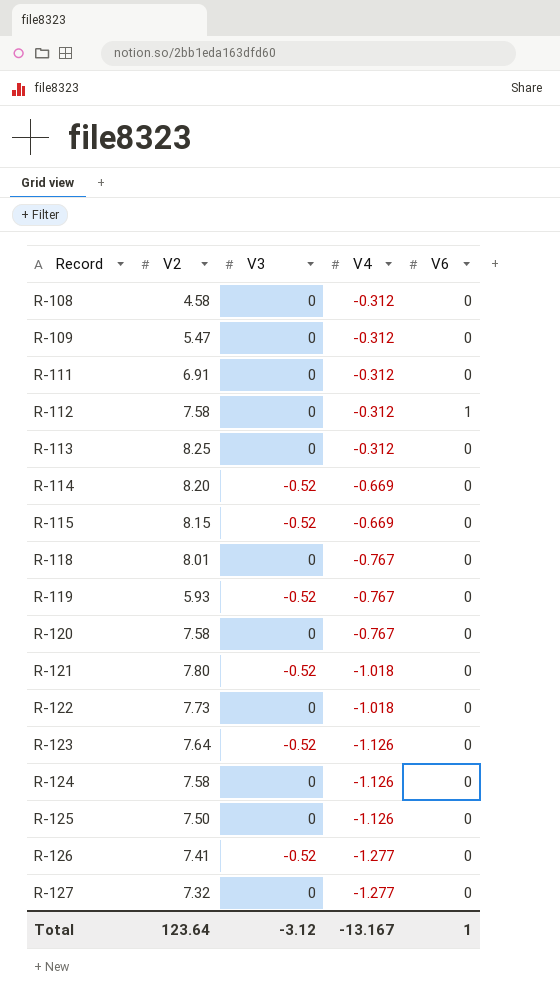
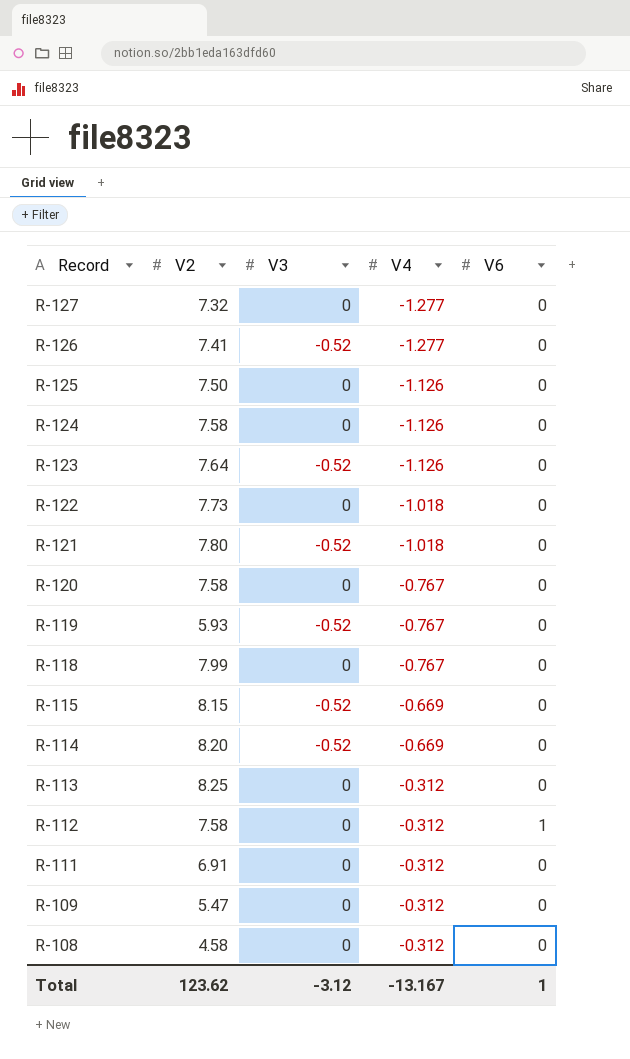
row order: Record ascending -> Record descending
R-118 | V2: 8.01 -> 7.99
Total | V2: 123.64 -> 123.62

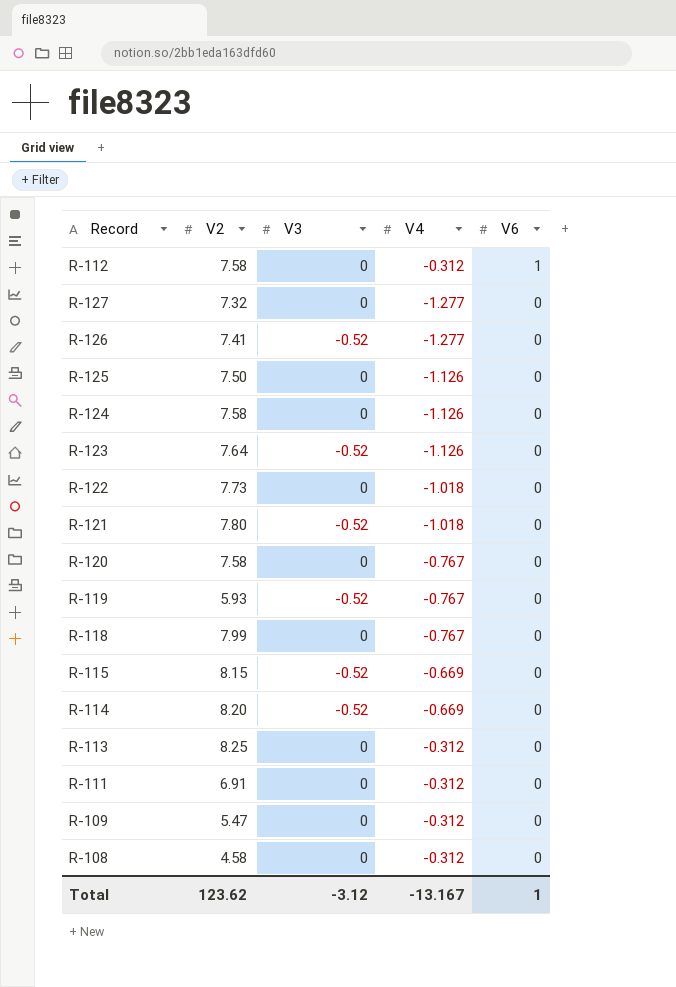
row order: Record descending -> V6 descending

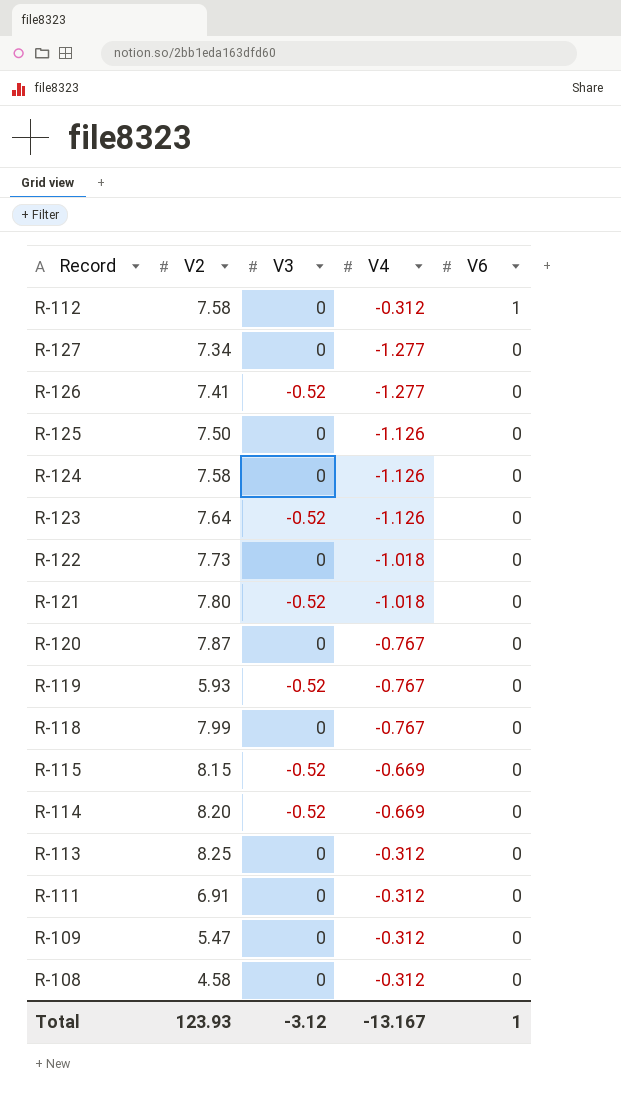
R-127 | V2: 7.32 -> 7.34
R-120 | V2: 7.58 -> 7.87
Total | V2: 123.62 -> 123.93

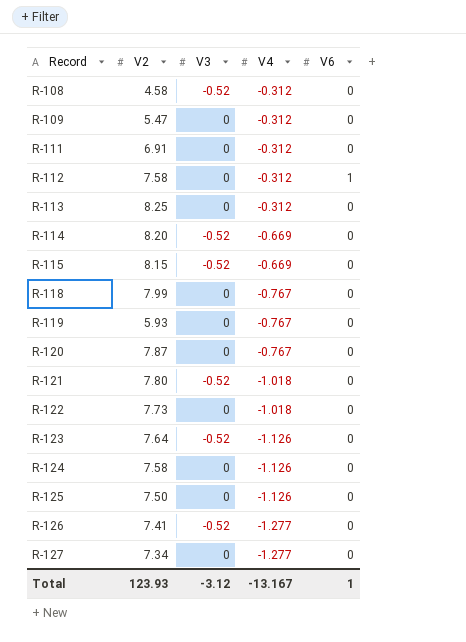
row order: V6 descending -> Record ascending
R-108 | V3: 0 -> -0.52
R-119 | V3: -0.52 -> 0

